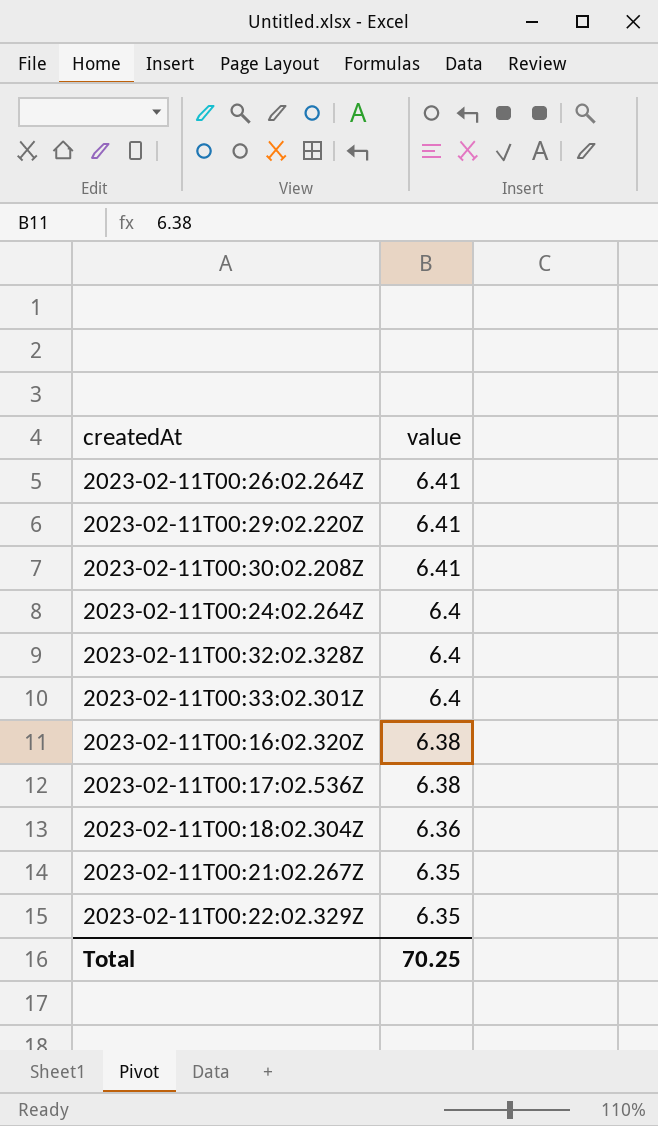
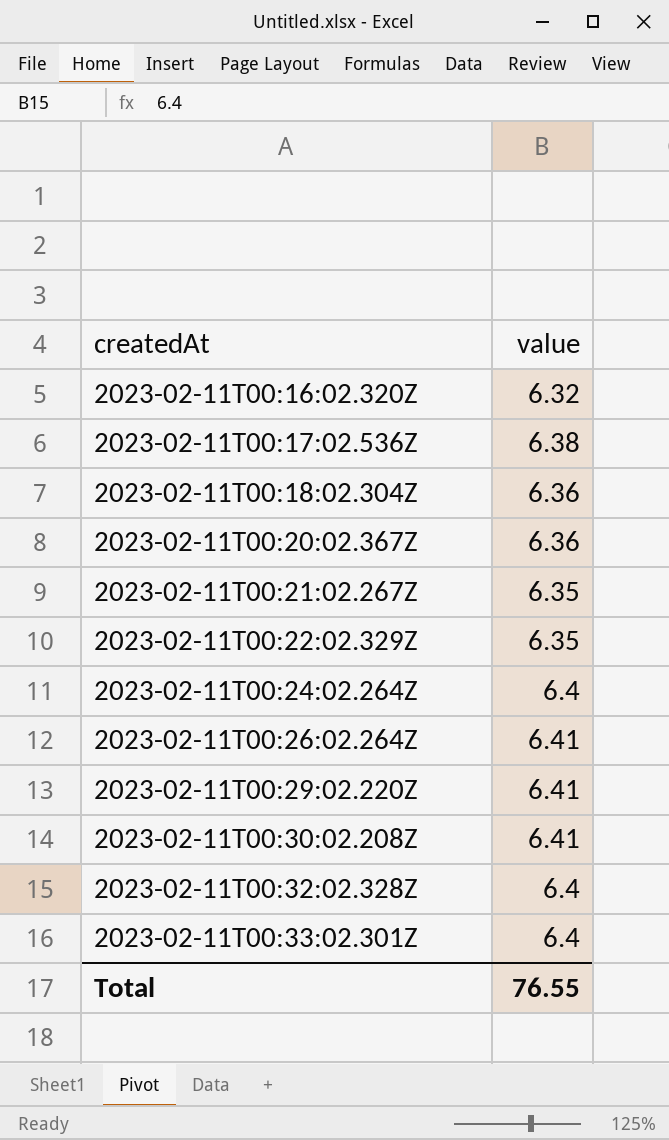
row order: value descending -> createdAt ascending
2023-02-11T00:16:02.320Z | value: 6.38 -> 6.32
row 2023-02-11T00:20:02.367Z: none -> 6.36
Total | value: 70.25 -> 76.55

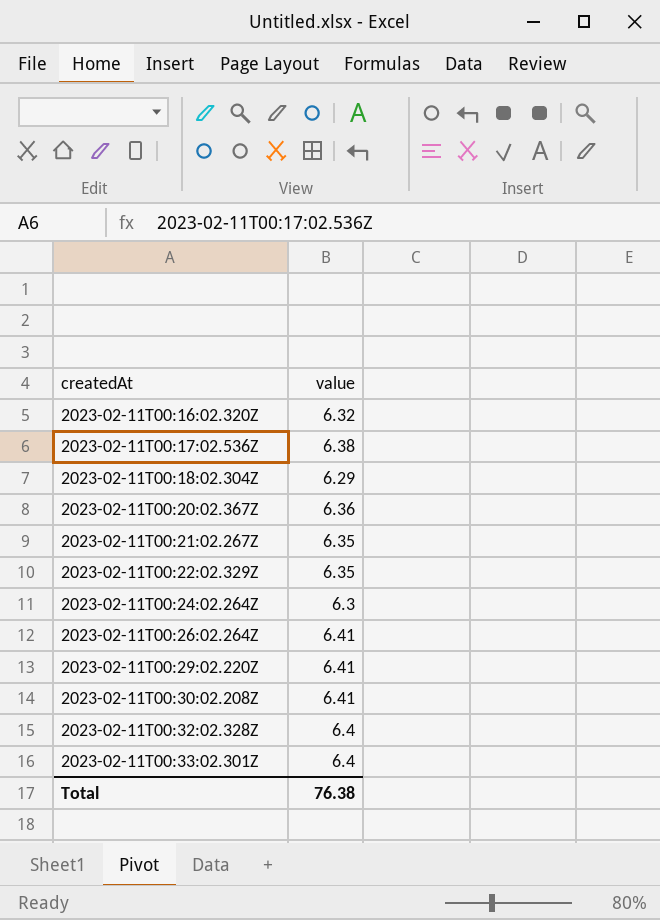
2023-02-11T00:18:02.304Z | value: 6.36 -> 6.29
2023-02-11T00:24:02.264Z | value: 6.4 -> 6.3
Total | value: 76.55 -> 76.38

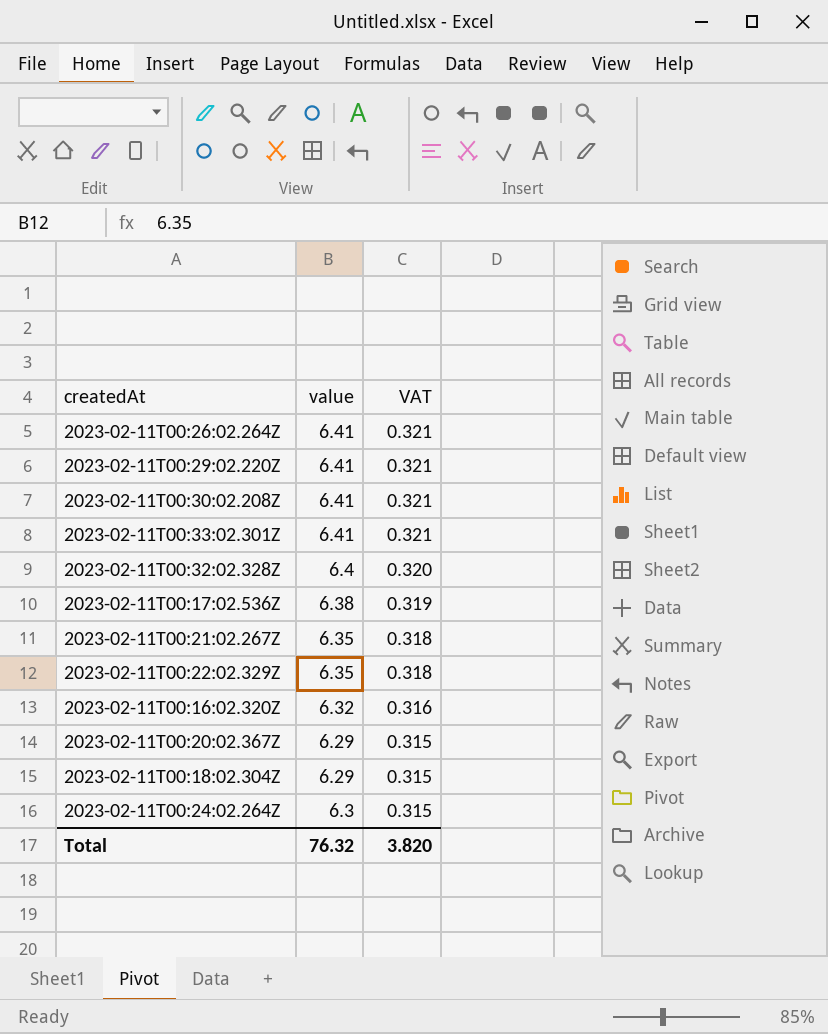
row order: createdAt ascending -> VAT descending
column VAT | formula: none -> [value] * 0.05
2023-02-11T00:33:02.301Z | value: 6.4 -> 6.41
2023-02-11T00:20:02.367Z | value: 6.36 -> 6.29
Total | value: 76.38 -> 76.32

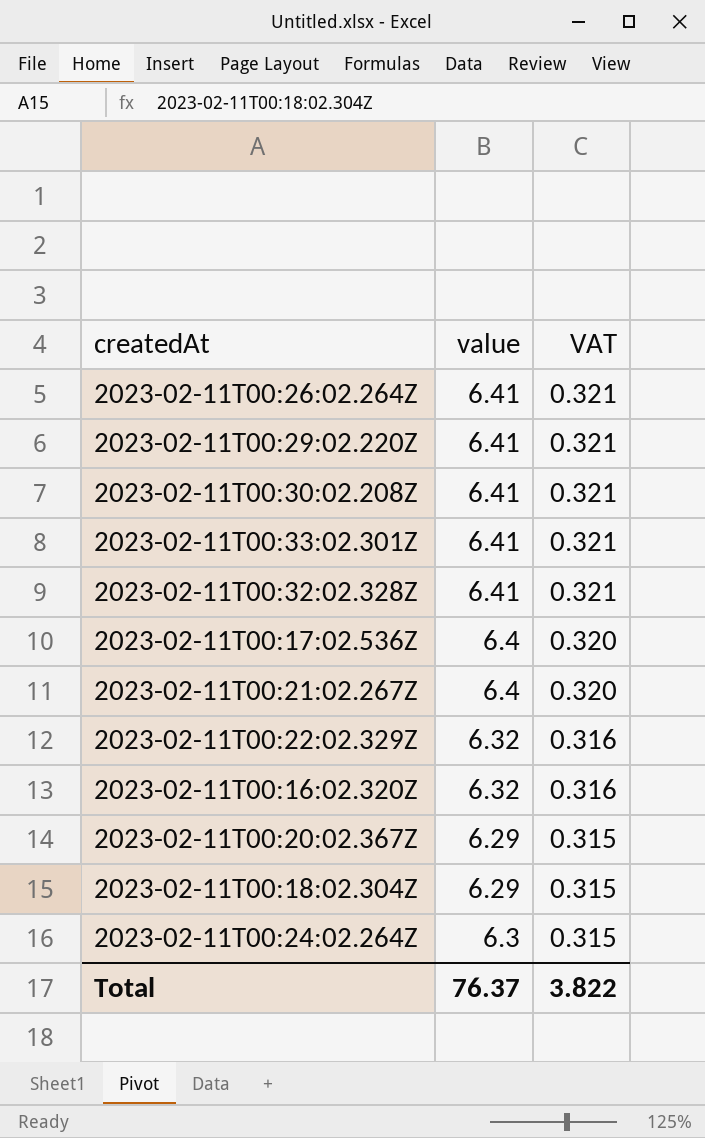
2023-02-11T00:32:02.328Z | value: 6.4 -> 6.41
2023-02-11T00:32:02.328Z | VAT: 0.320 -> 0.321
2023-02-11T00:17:02.536Z | value: 6.38 -> 6.4
2023-02-11T00:17:02.536Z | VAT: 0.319 -> 0.320
2023-02-11T00:21:02.267Z | value: 6.35 -> 6.4
2023-02-11T00:21:02.267Z | VAT: 0.318 -> 0.320
2023-02-11T00:22:02.329Z | value: 6.35 -> 6.32
2023-02-11T00:22:02.329Z | VAT: 0.318 -> 0.316
Total | value: 76.32 -> 76.37
Total | VAT: 3.820 -> 3.822

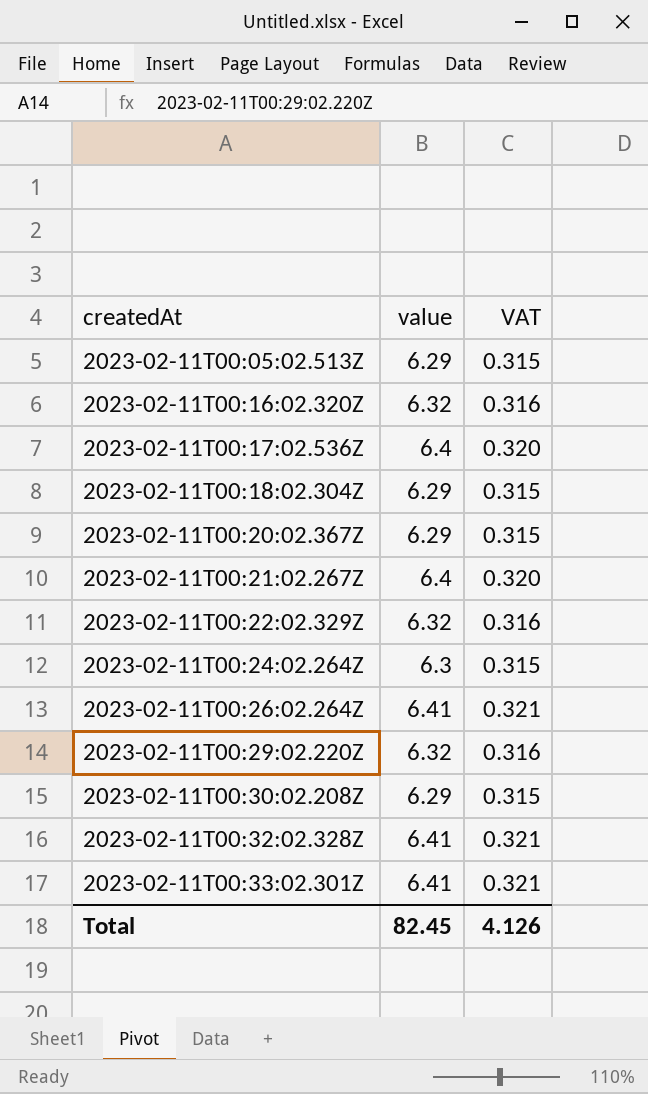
row order: VAT descending -> createdAt ascending
row 2023-02-11T00:05:02.513Z: none -> 6.29 | 0.315
2023-02-11T00:29:02.220Z | value: 6.41 -> 6.32
2023-02-11T00:29:02.220Z | VAT: 0.321 -> 0.316
2023-02-11T00:30:02.208Z | value: 6.41 -> 6.29
2023-02-11T00:30:02.208Z | VAT: 0.321 -> 0.315
Total | value: 76.37 -> 82.45
Total | VAT: 3.822 -> 4.126

